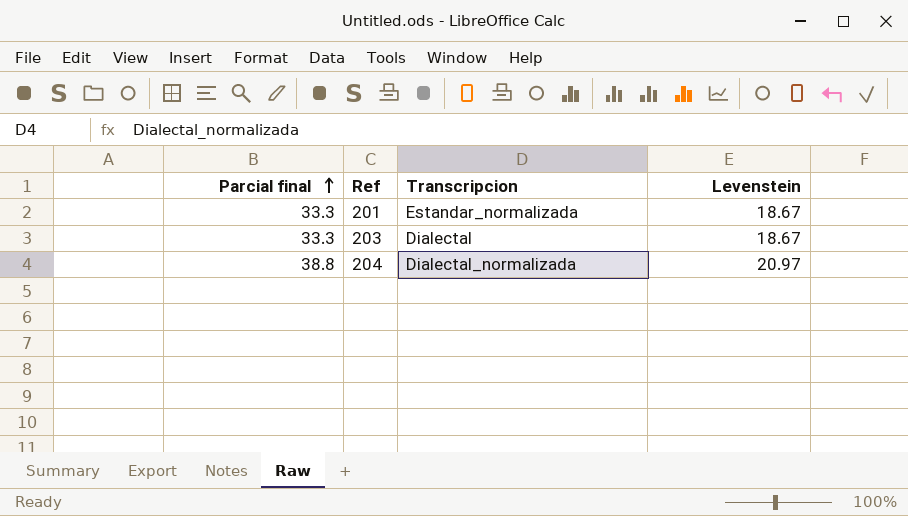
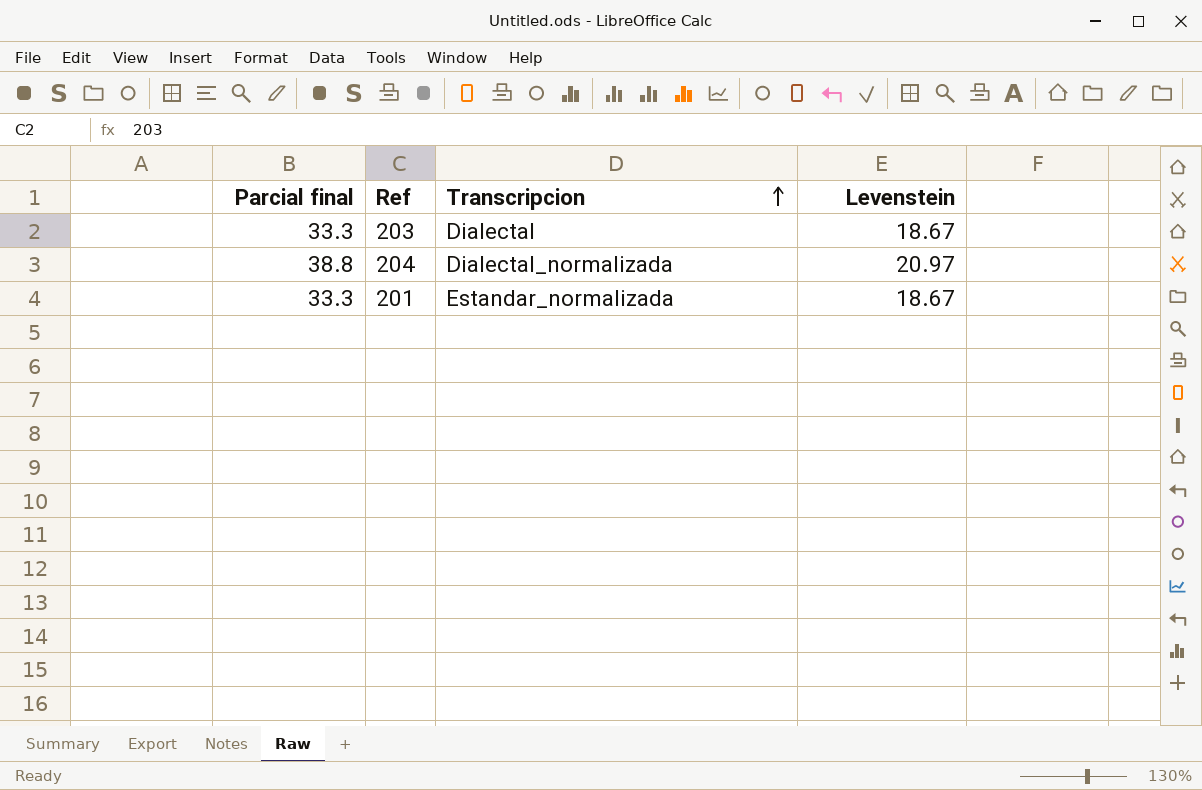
row order: Parcial final ascending -> Transcripcion ascending

